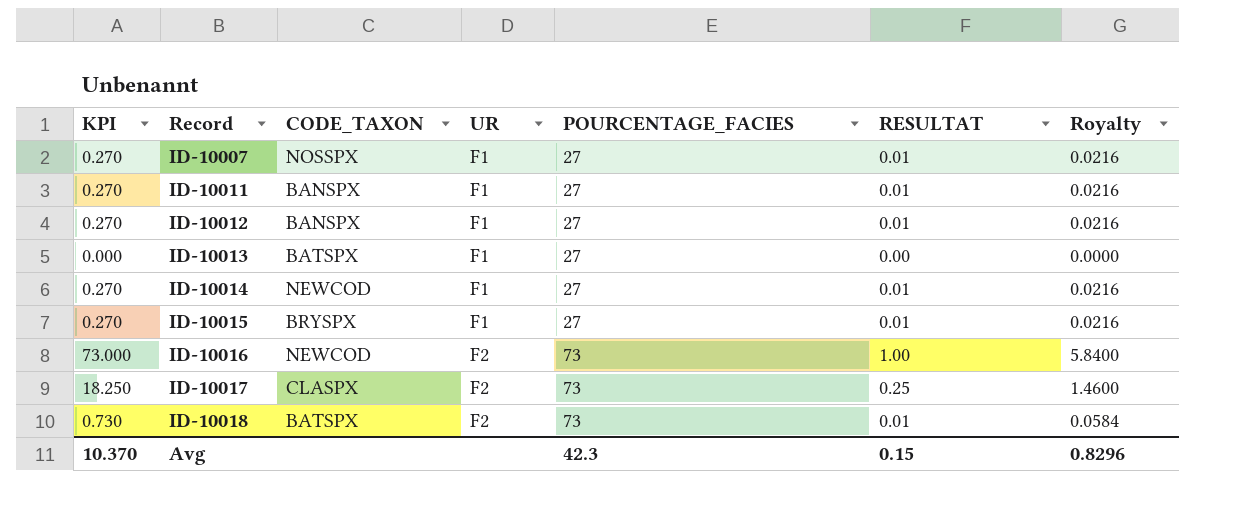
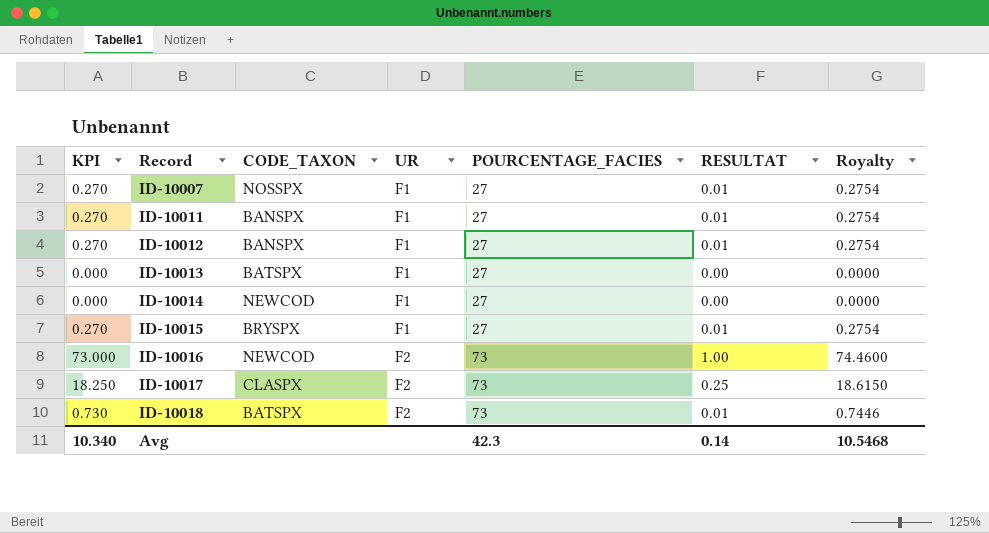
column Royalty | formula: [KPI] * 0.08 -> [KPI] * 1.02
ID-10014 | KPI: 0.270 -> 0.000
ID-10014 | RESULTAT: 0.01 -> 0.00
Avg | KPI: 10.370 -> 10.340
Avg | RESULTAT: 0.15 -> 0.14
Avg | Royalty: 0.8296 -> 10.5468

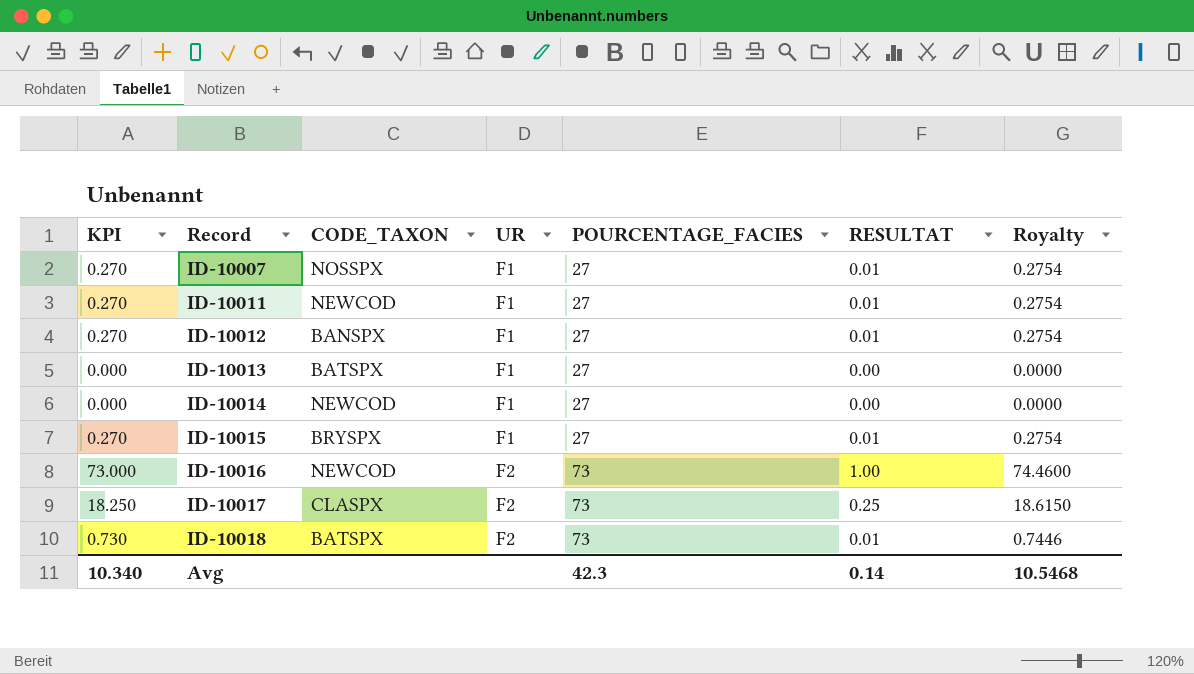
ID-10011 | CODE_TAXON: BANSPX -> NEWCOD

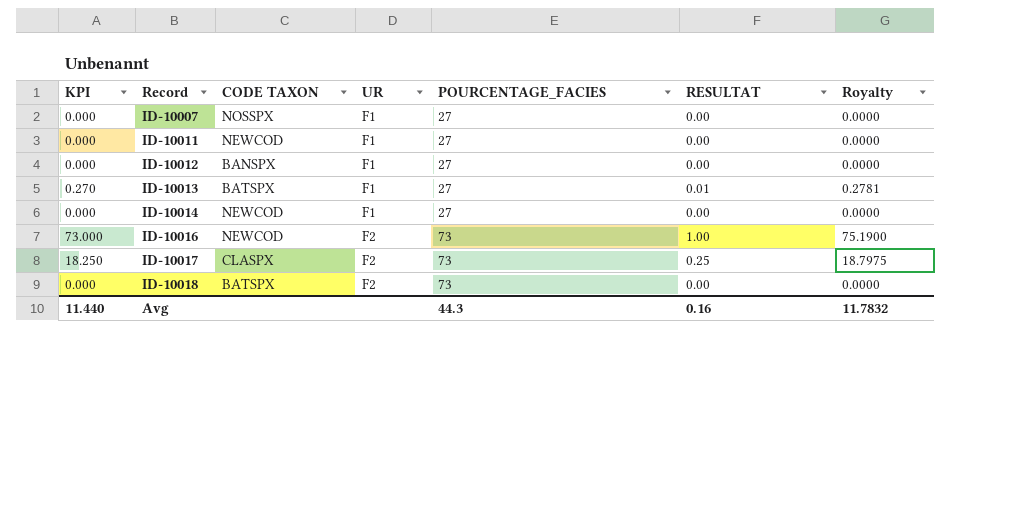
column name: CODE_TAXON -> CODE TAXON
column Royalty | formula: [KPI] * 1.02 -> [KPI] * 1.03
row ID-10015: 0.270 | BRYSPX | F1 | 27 | 0.01 | 0.2754 -> none
ID-10007 | KPI: 0.270 -> 0.000
ID-10007 | RESULTAT: 0.01 -> 0.00
ID-10011 | KPI: 0.270 -> 0.000
ID-10011 | RESULTAT: 0.01 -> 0.00
ID-10012 | KPI: 0.270 -> 0.000
ID-10012 | RESULTAT: 0.01 -> 0.00
ID-10013 | KPI: 0.000 -> 0.270
ID-10013 | RESULTAT: 0.00 -> 0.01
ID-10018 | KPI: 0.730 -> 0.000
ID-10018 | RESULTAT: 0.01 -> 0.00
Avg | KPI: 10.340 -> 11.440
Avg | POURCENTAGE_FACIES: 42.3 -> 44.3
Avg | RESULTAT: 0.14 -> 0.16
Avg | Royalty: 10.5468 -> 11.7832

